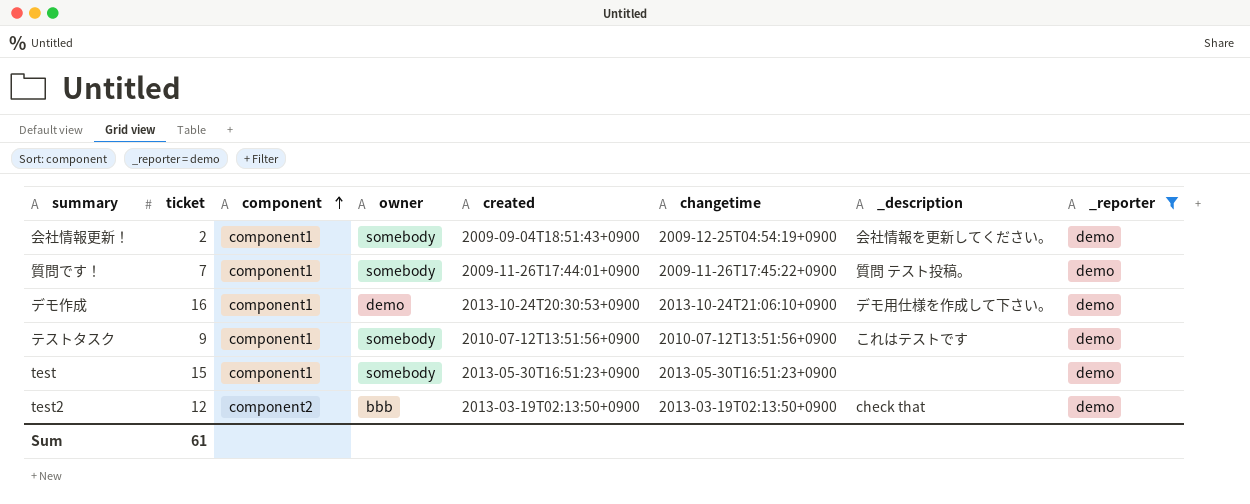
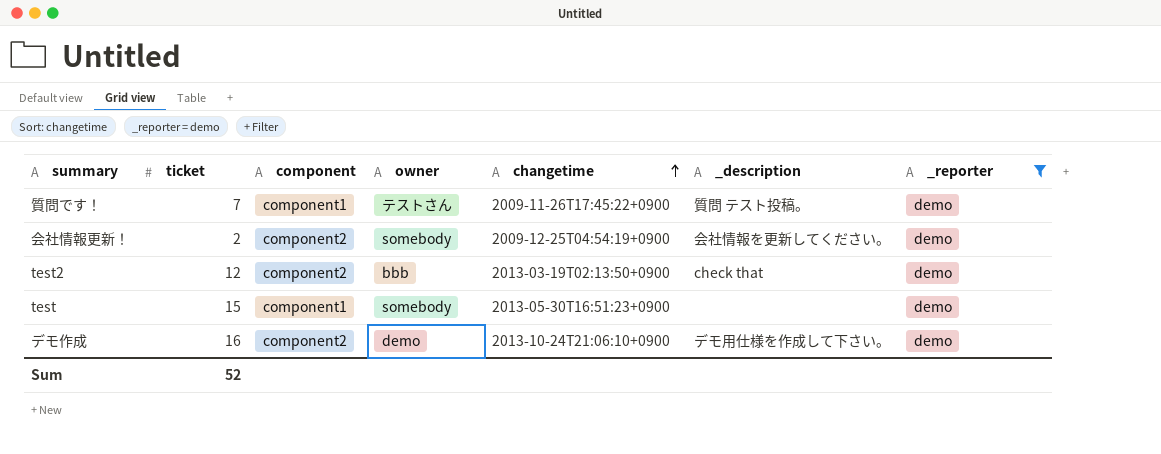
row order: component ascending -> changetime ascending
column created | position: 5 -> none
row テストタスク: 9 | component1 | somebody | 2010-07-12T13:51:56+0900 | 2010-07-12T13:51:56+0900 | これはテストです | demo -> none
質問です！ | owner: somebody -> テストさん
会社情報更新！ | component: component1 -> component2
デモ作成 | component: component1 -> component2
Sum | ticket: 61 -> 52

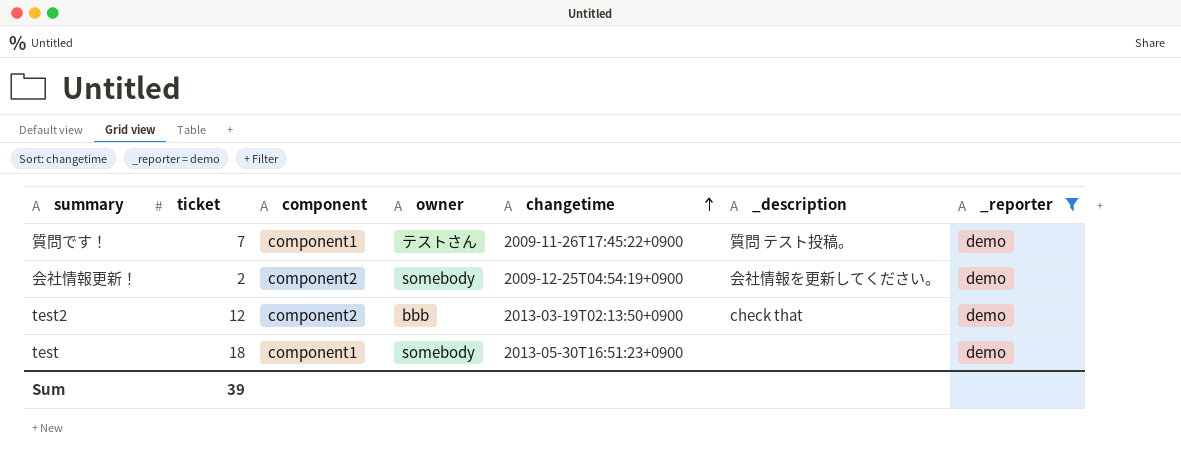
row デモ作成: 16 | component2 | demo | 2013-10-24T21:06:10+0900 | デモ用仕様を作成して下さい。 | demo -> none
test | ticket: 15 -> 18
Sum | ticket: 52 -> 39

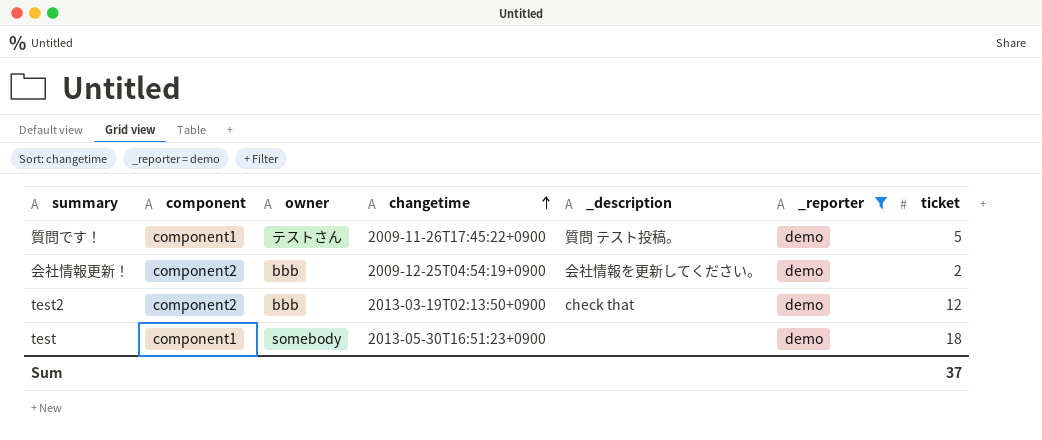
column ticket | position: 2 -> 7
質問です！ | ticket: 7 -> 5
会社情報更新！ | owner: somebody -> bbb
Sum | ticket: 39 -> 37

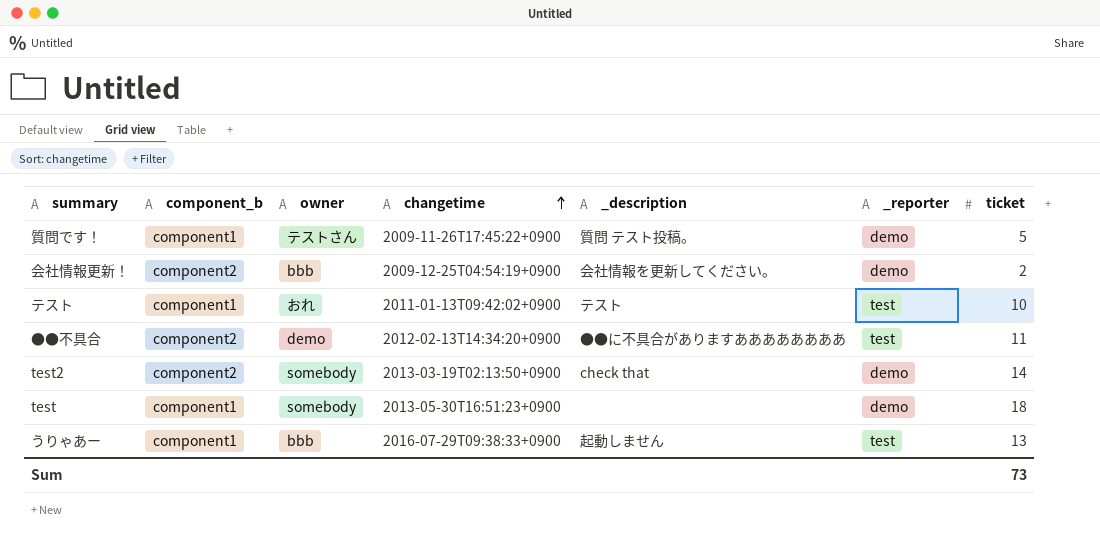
filter: _reporter = demo -> none
column name: component -> component_b
test2 | owner: bbb -> somebody
test2 | ticket: 12 -> 14
Sum | ticket: 37 -> 73

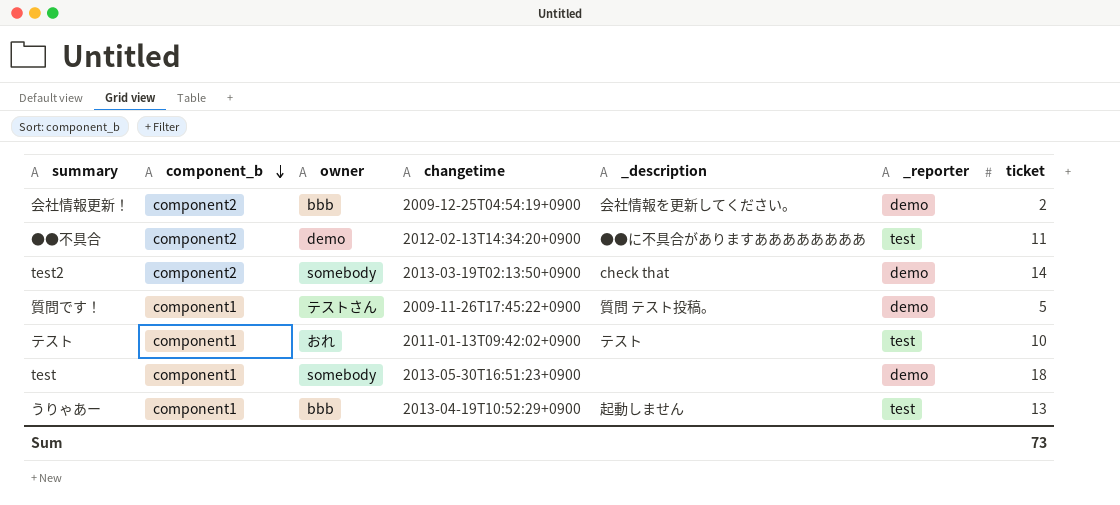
row order: changetime ascending -> component_b descending
うりゃあー | changetime: 2016-07-29T09:38:33+0900 -> 2013-04-19T10:52:29+0900

